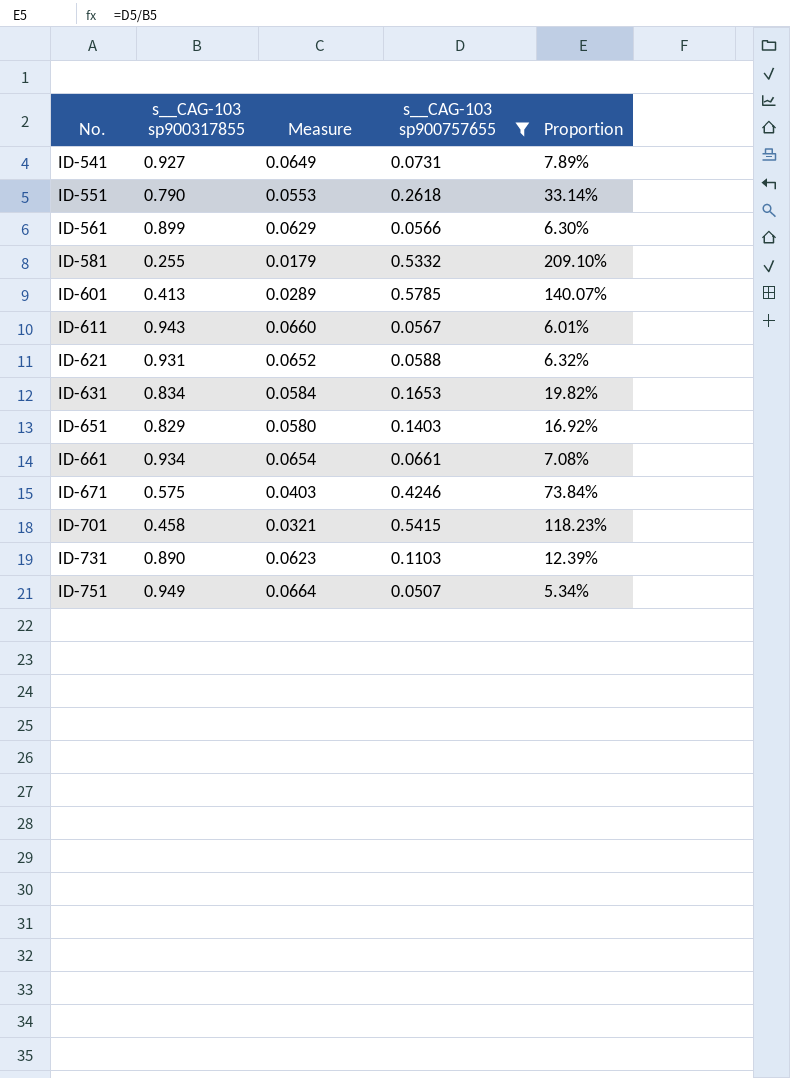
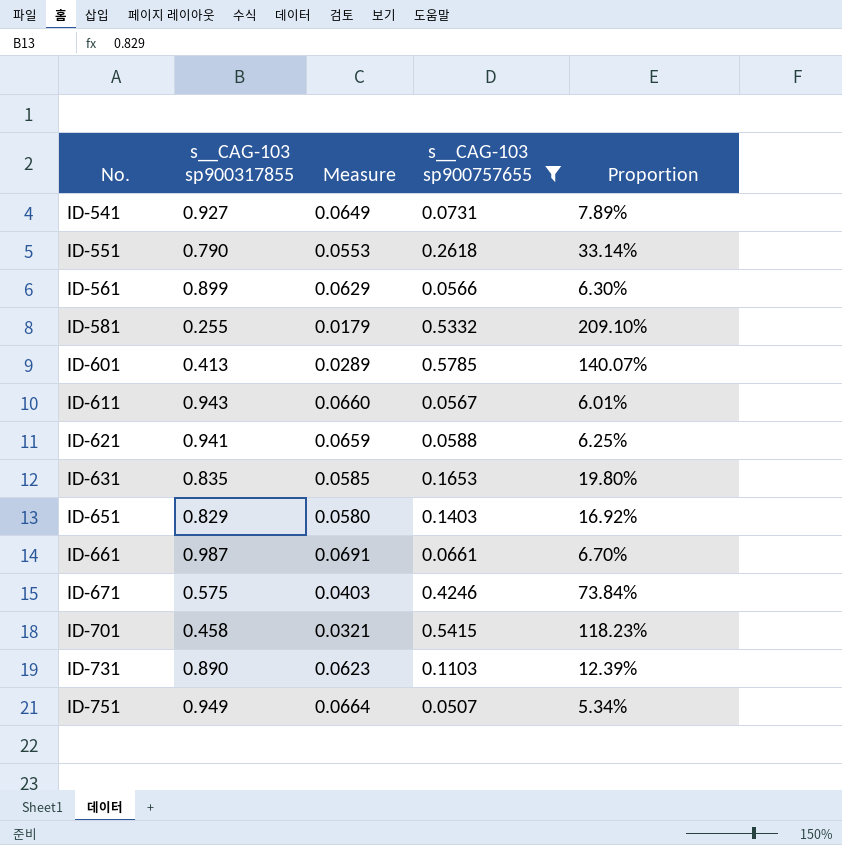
ID-621 | s__CAG-103 sp900317855: 0.931 -> 0.941
ID-621 | Measure: 0.0652 -> 0.0659
ID-621 | Proportion: 6.32% -> 6.25%
ID-631 | s__CAG-103 sp900317855: 0.834 -> 0.835
ID-631 | Measure: 0.0584 -> 0.0585
ID-631 | Proportion: 19.82% -> 19.80%
ID-661 | s__CAG-103 sp900317855: 0.934 -> 0.987
ID-661 | Measure: 0.0654 -> 0.0691
ID-661 | Proportion: 7.08% -> 6.70%

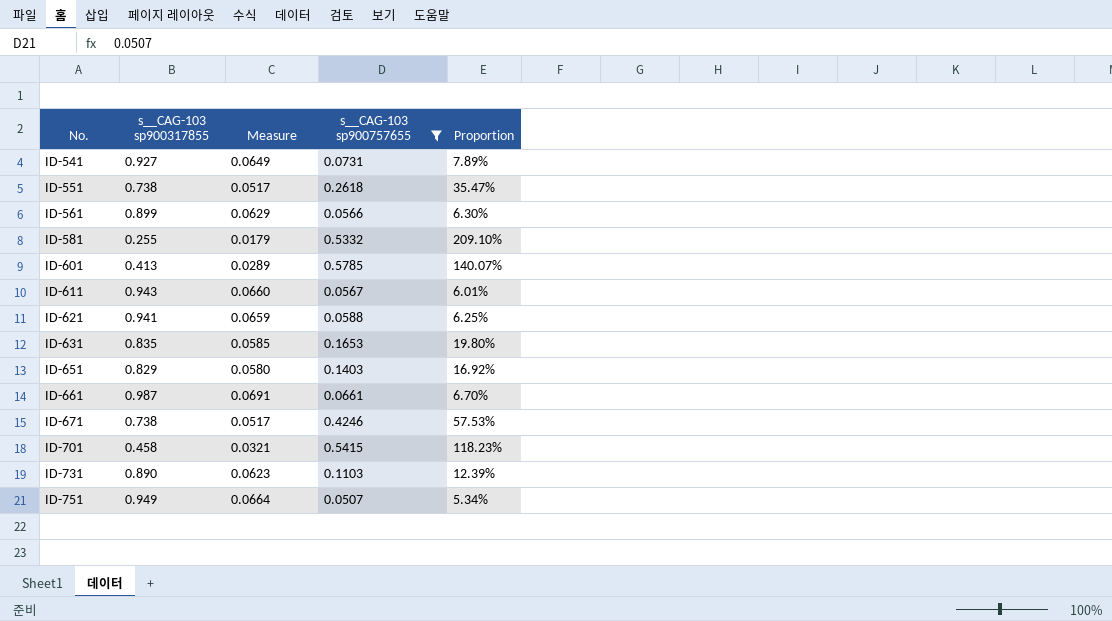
ID-551 | s__CAG-103 sp900317855: 0.790 -> 0.738
ID-551 | Measure: 0.0553 -> 0.0517
ID-551 | Proportion: 33.14% -> 35.47%
ID-671 | s__CAG-103 sp900317855: 0.575 -> 0.738
ID-671 | Measure: 0.0403 -> 0.0517
ID-671 | Proportion: 73.84% -> 57.53%

